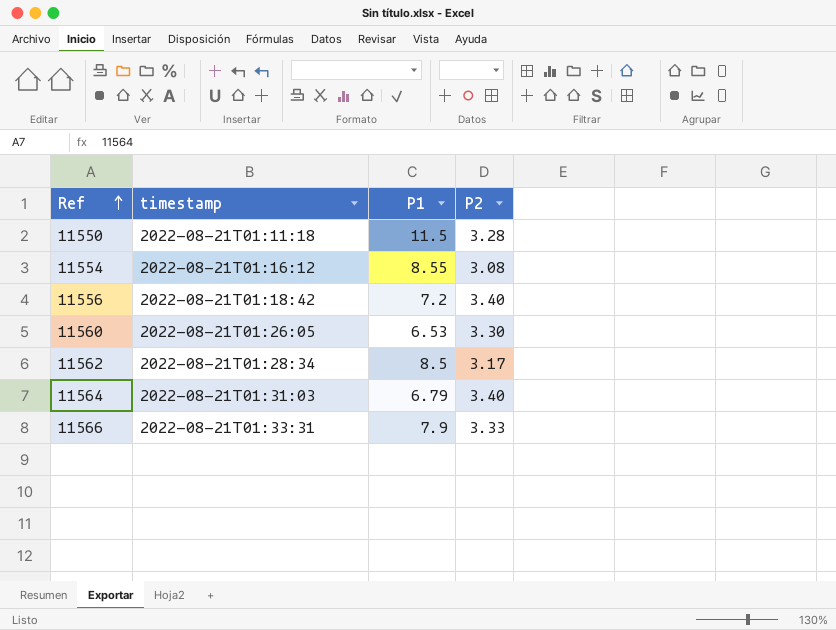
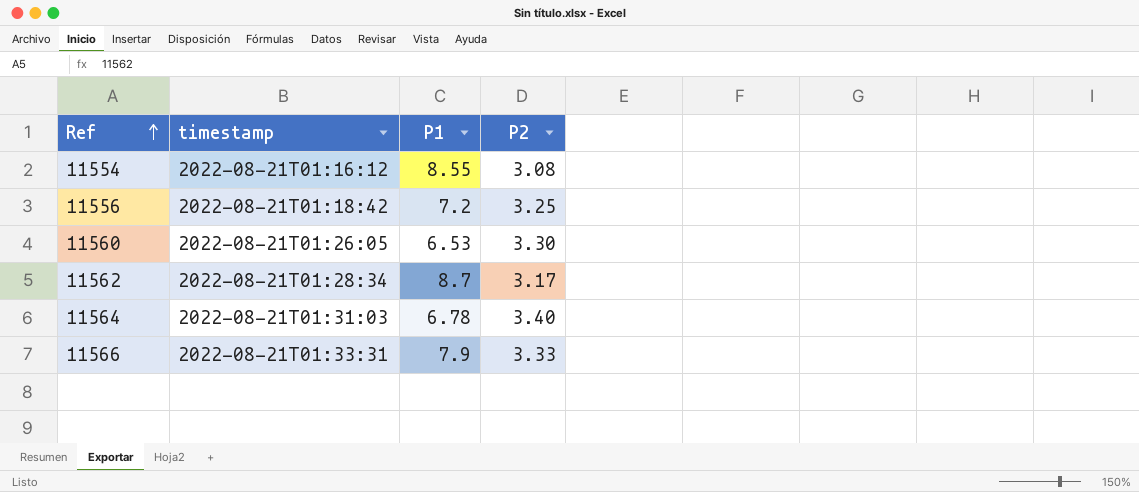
row 11550: 2022-08-21T01:11:18 | 11.5 | 3.28 -> none
11556 | P2: 3.40 -> 3.25
11562 | P1: 8.5 -> 8.7
11564 | P1: 6.79 -> 6.78

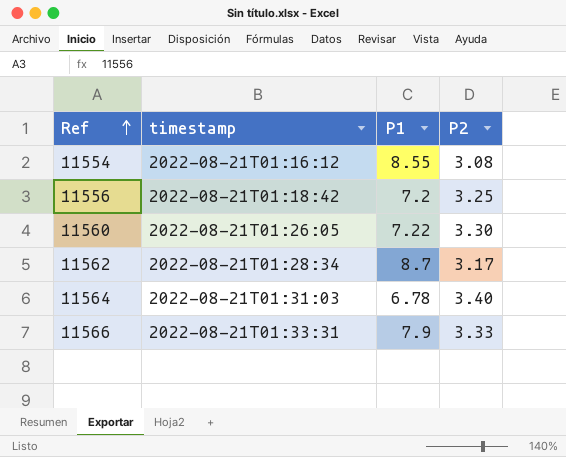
11560 | P1: 6.53 -> 7.22

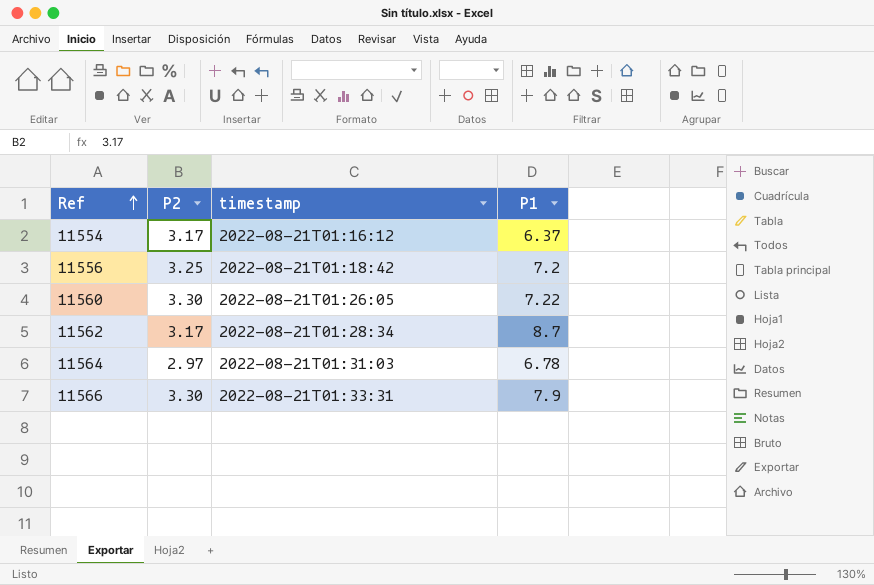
column P2 | position: 4 -> 2
11554 | P2: 3.08 -> 3.17
11554 | P1: 8.55 -> 6.37
11564 | P2: 3.40 -> 2.97
11566 | P2: 3.33 -> 3.30

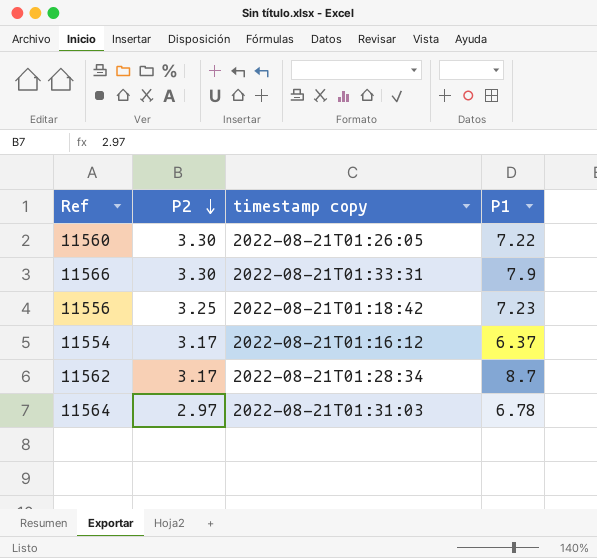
row order: Ref ascending -> P2 descending
column name: timestamp -> timestamp copy
11556 | P1: 7.2 -> 7.23

